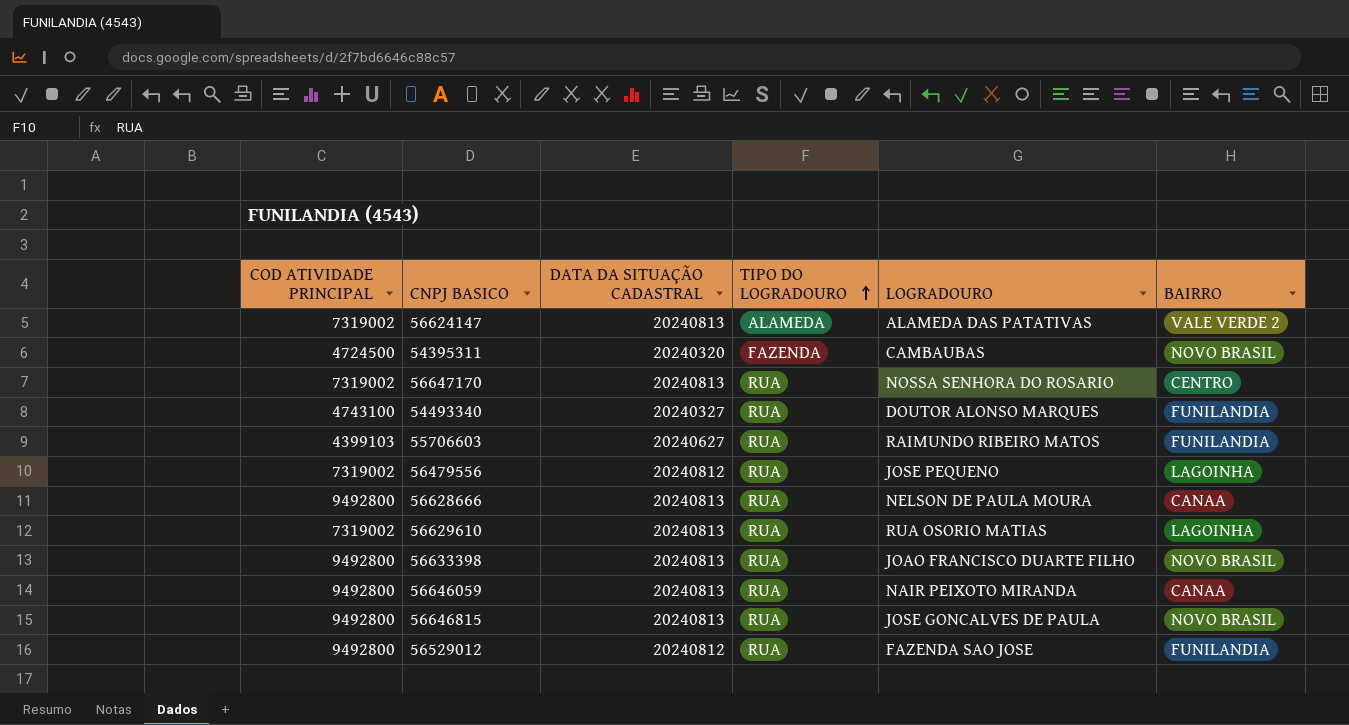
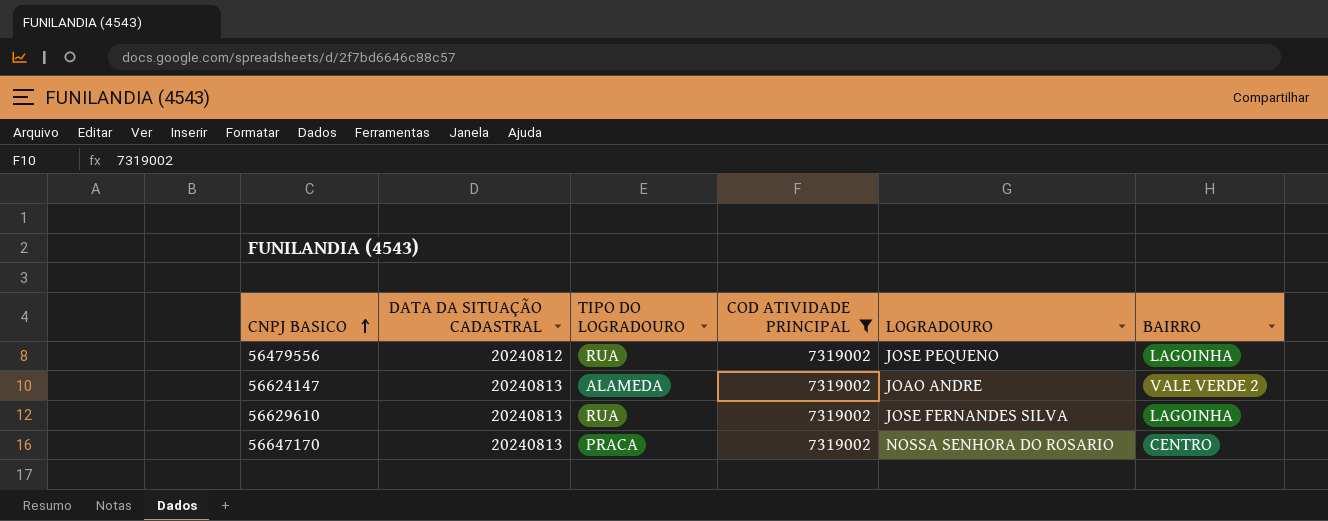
filter: none -> COD ATIVIDADE PRINCIPAL = 7319002
row order: TIPO DO LOGRADOURO ascending -> CNPJ BASICO ascending
column COD ATIVIDADE PRINCIPAL | position: 1 -> 4
56624147 | LOGRADOURO: ALAMEDA DAS PATATIVAS -> JOAO ANDRE
56629610 | LOGRADOURO: RUA OSORIO MATIAS -> JOSE FERNANDES SILVA
56647170 | TIPO DO LOGRADOURO: RUA -> PRACA

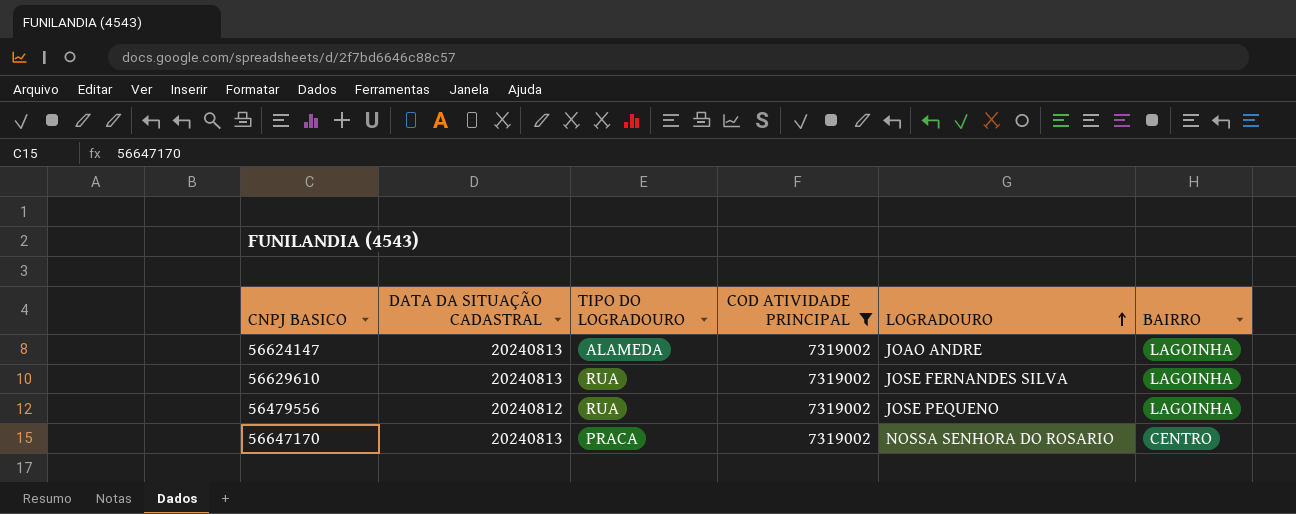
row order: CNPJ BASICO ascending -> LOGRADOURO ascending
56624147 | BAIRRO: VALE VERDE 2 -> LAGOINHA

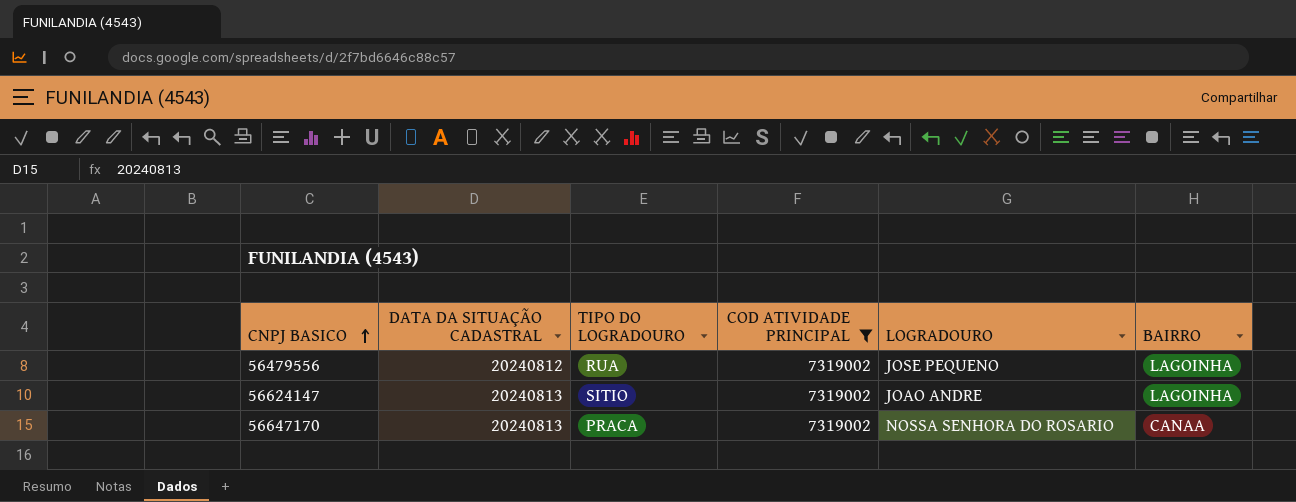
row order: LOGRADOURO ascending -> CNPJ BASICO ascending
row 56629610: 20240813 | RUA | 7319002 | JOSE FERNANDES SILVA | LAGOINHA -> none
56624147 | TIPO DO LOGRADOURO: ALAMEDA -> SITIO
56647170 | BAIRRO: CENTRO -> CANAA

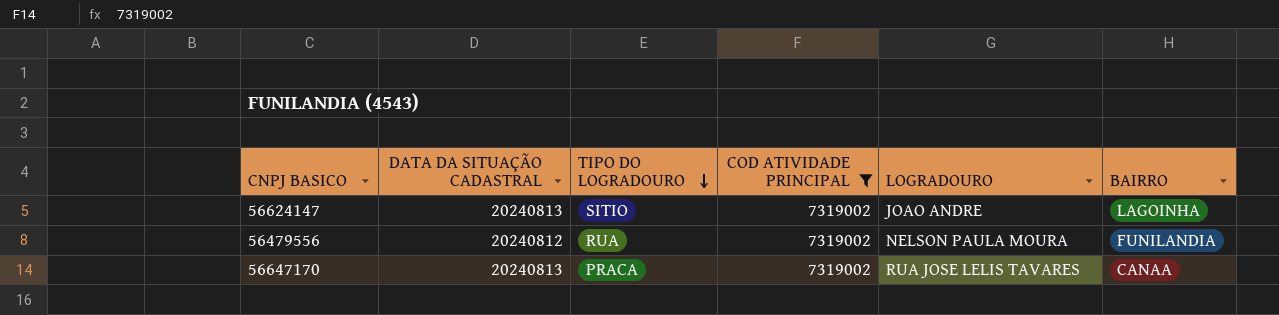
row order: CNPJ BASICO ascending -> TIPO DO LOGRADOURO descending
56479556 | LOGRADOURO: JOSE PEQUENO -> NELSON PAULA MOURA
56479556 | BAIRRO: LAGOINHA -> FUNILANDIA
56647170 | LOGRADOURO: NOSSA SENHORA DO ROSARIO -> RUA JOSE LELIS TAVARES

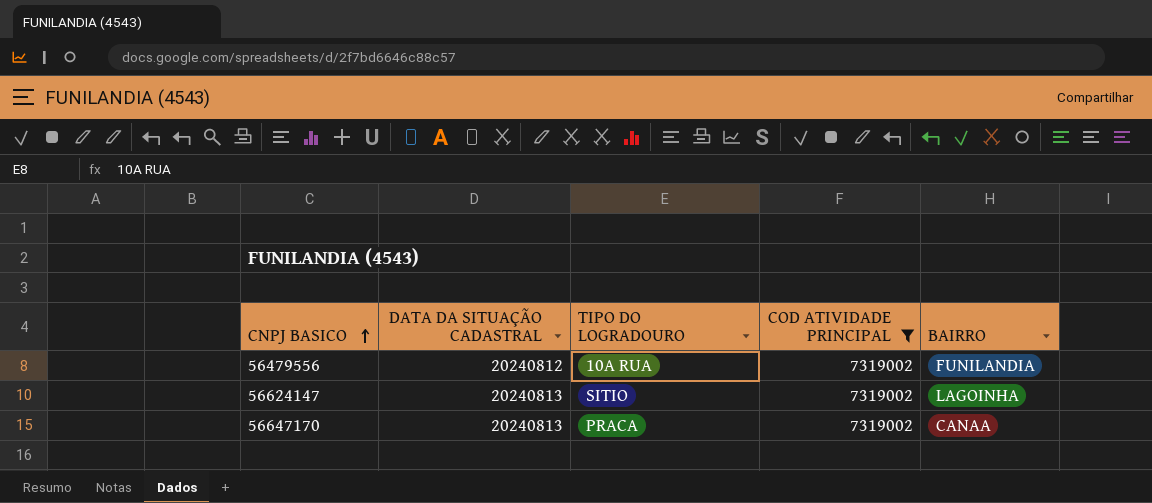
row order: TIPO DO LOGRADOURO descending -> CNPJ BASICO ascending
column LOGRADOURO | position: 5 -> none
56479556 | TIPO DO LOGRADOURO: RUA -> 10A RUA

